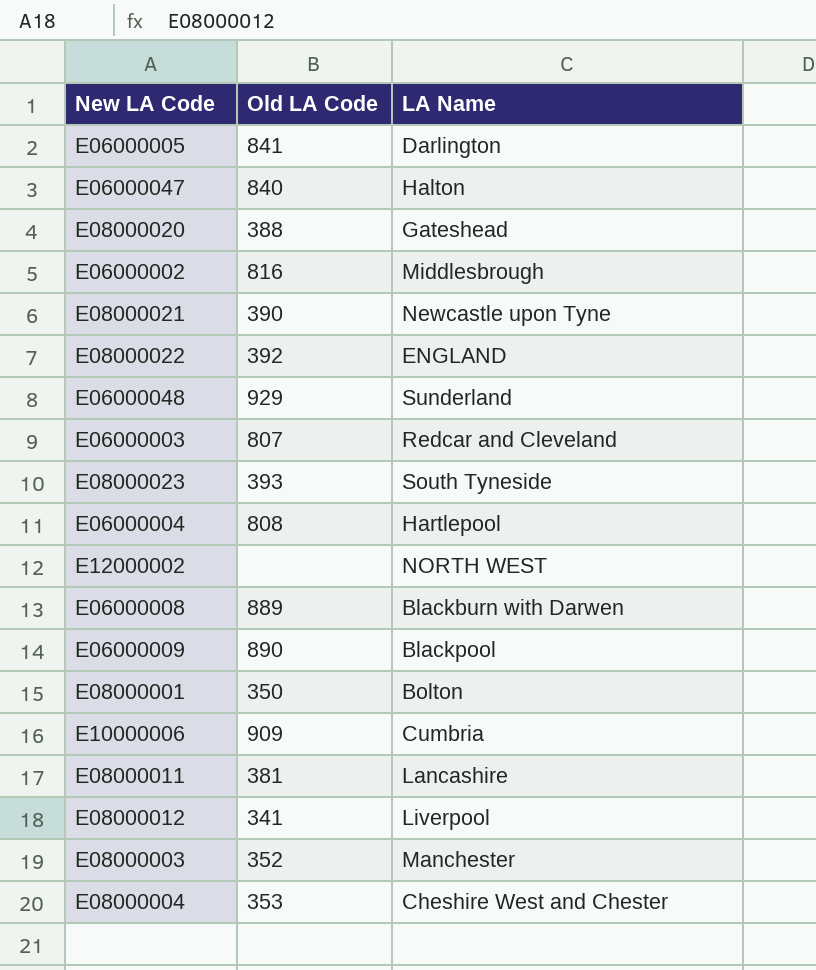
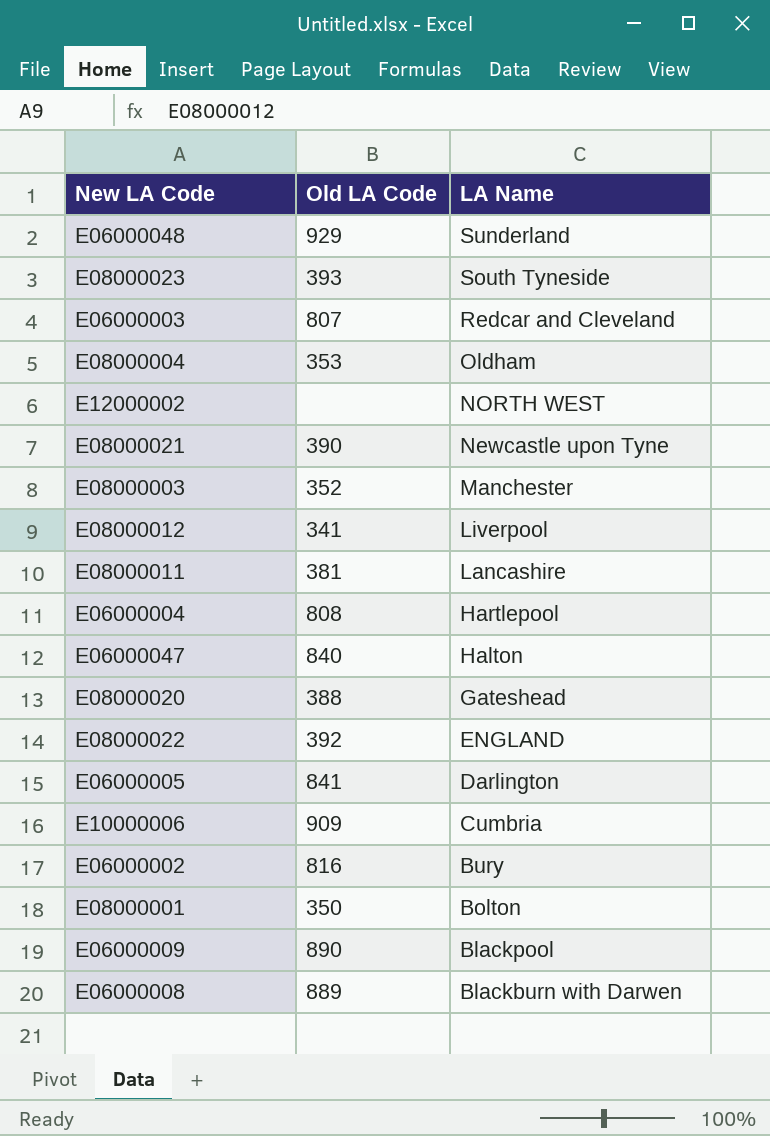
row order: none -> LA Name descending
E08000004 | LA Name: Cheshire West and Chester -> Oldham
E06000002 | LA Name: Middlesbrough -> Bury

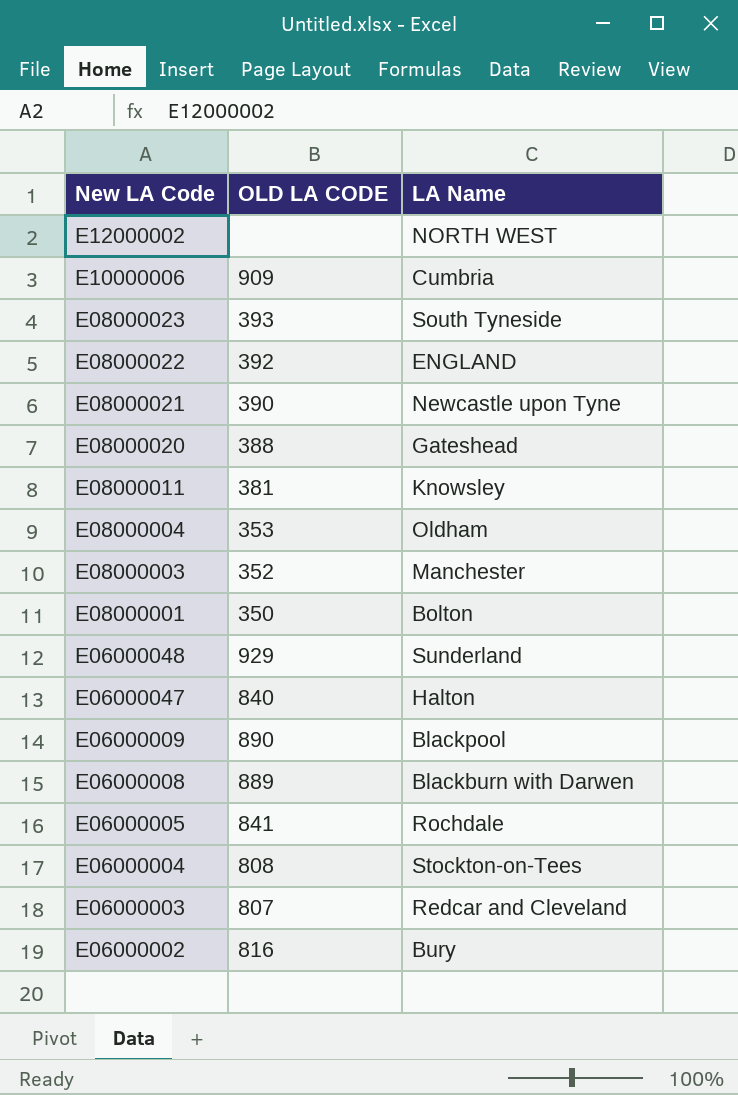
row order: LA Name descending -> New LA Code descending
column name: Old LA Code -> OLD LA CODE
row E08000012: 341 | Liverpool -> none
E08000011 | LA Name: Lancashire -> Knowsley
E06000005 | LA Name: Darlington -> Rochdale
E06000004 | LA Name: Hartlepool -> Stockton-on-Tees

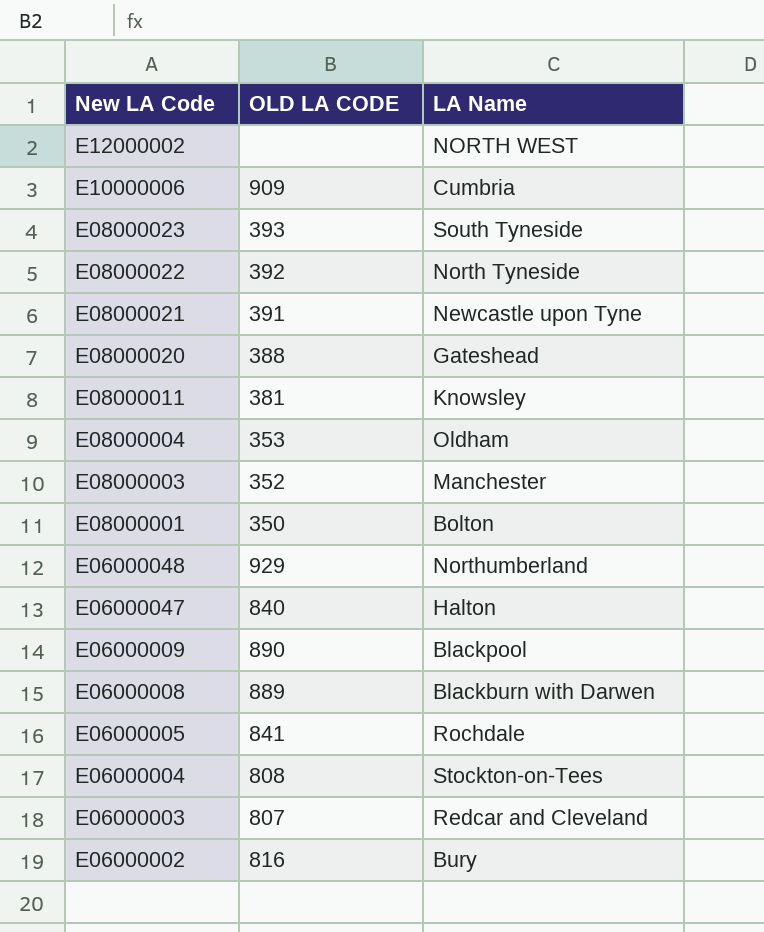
E08000022 | LA Name: ENGLAND -> North Tyneside
E08000021 | OLD LA CODE: 390 -> 391
E06000048 | LA Name: Sunderland -> Northumberland

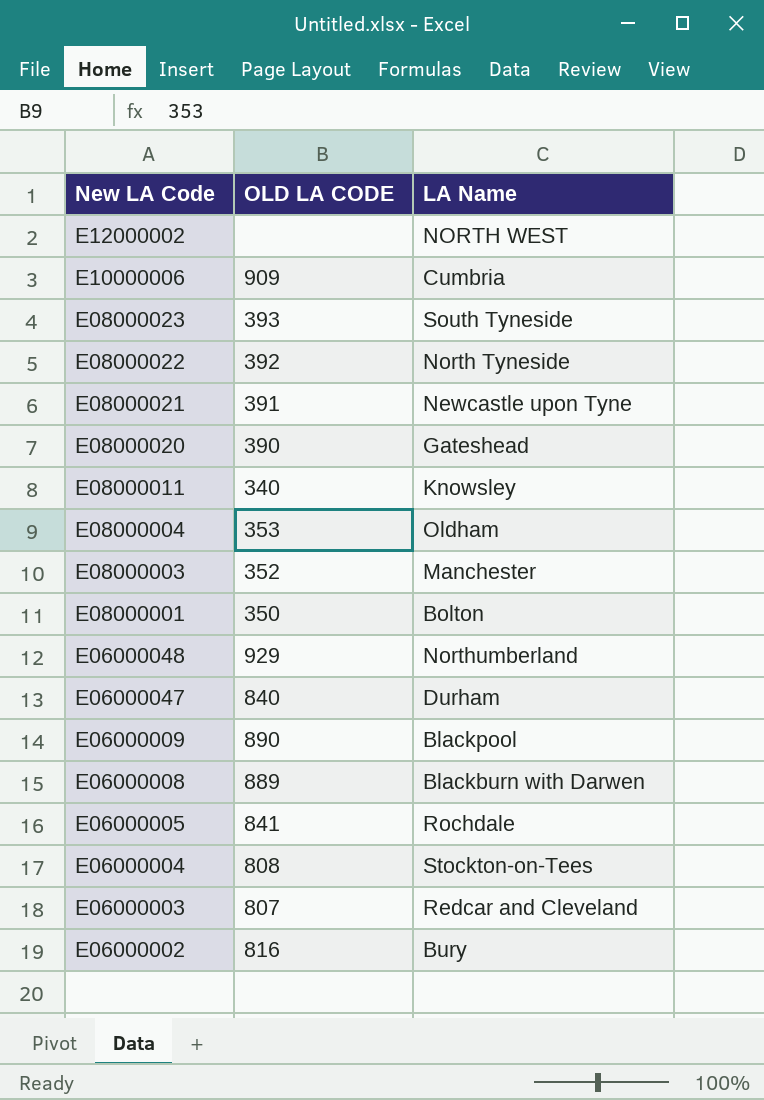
E08000020 | OLD LA CODE: 388 -> 390
E08000011 | OLD LA CODE: 381 -> 340
E06000047 | LA Name: Halton -> Durham

